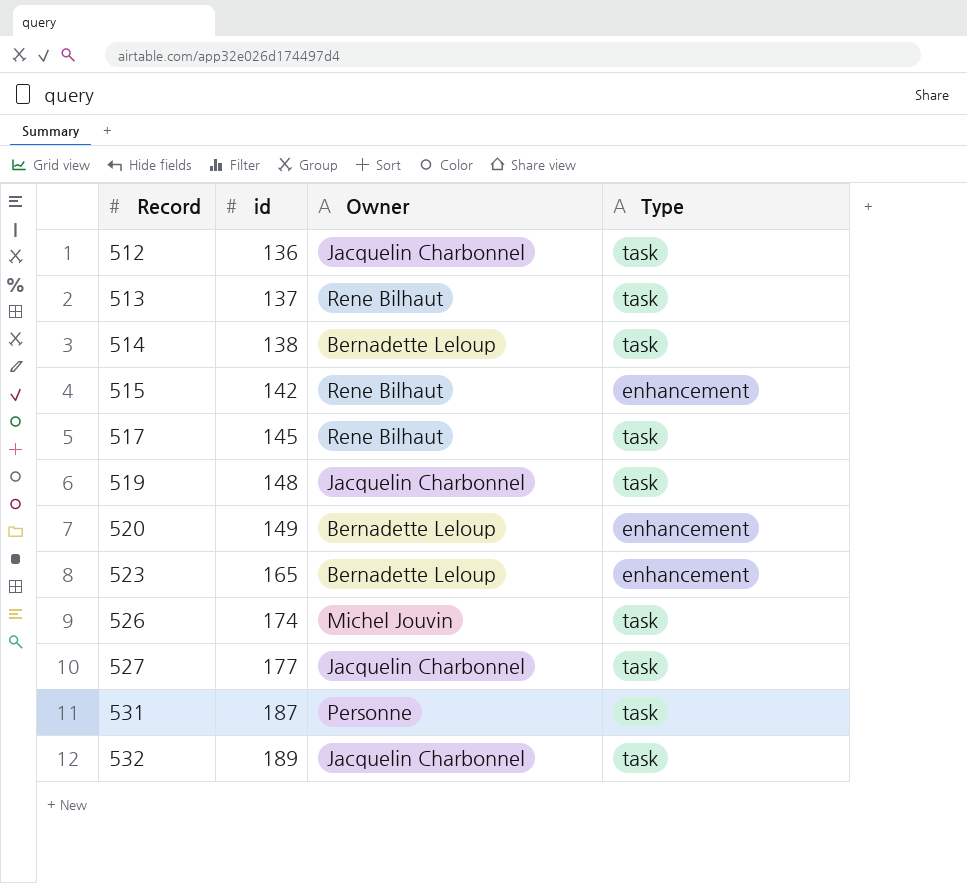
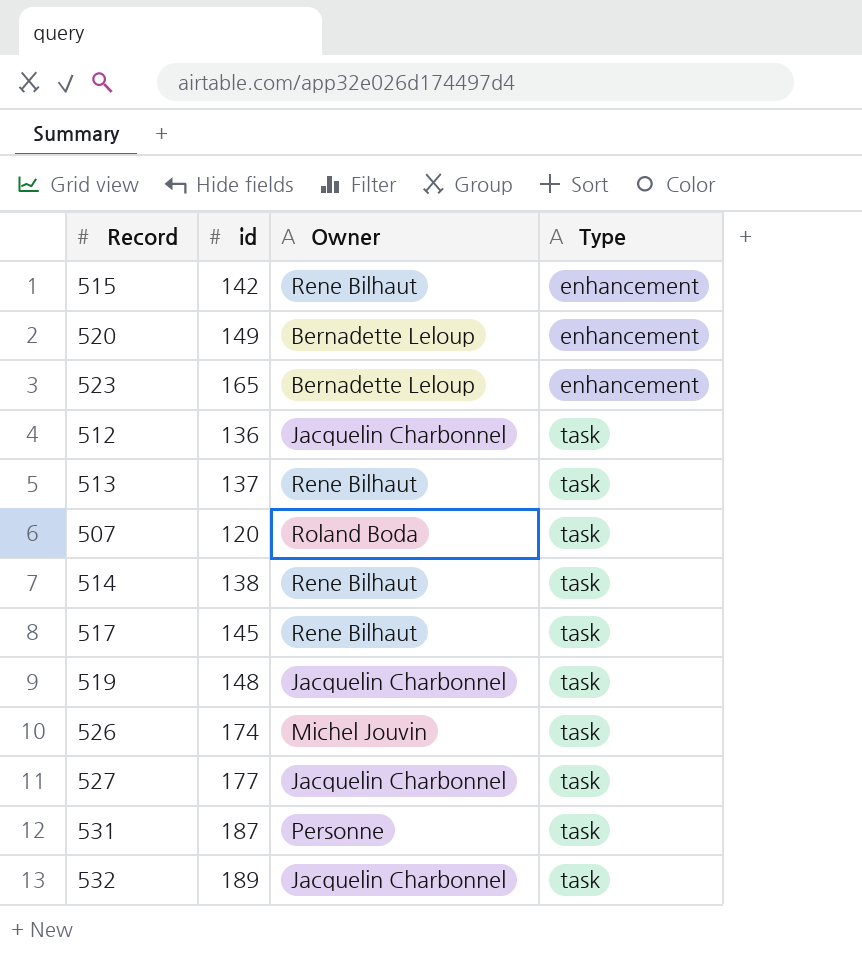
row order: Record ascending -> Type ascending
row 507: none -> 120 | Roland Boda | task
514 | Owner: Bernadette Leloup -> Rene Bilhaut

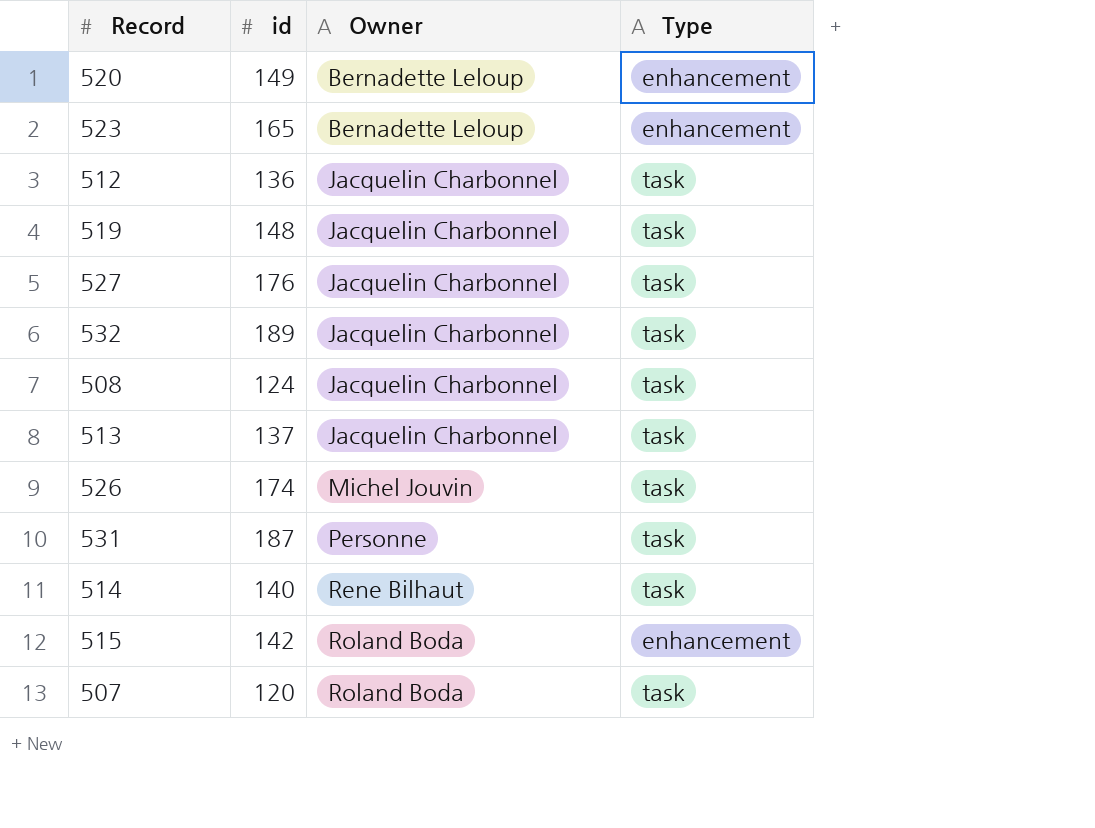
row order: Type ascending -> Owner ascending
row 517: 145 | Rene Bilhaut | task -> none
527 | id: 177 -> 176
row 508: none -> 124 | Jacquelin Charbonnel | task
513 | Owner: Rene Bilhaut -> Jacquelin Charbonnel
514 | id: 138 -> 140
515 | Owner: Rene Bilhaut -> Roland Boda

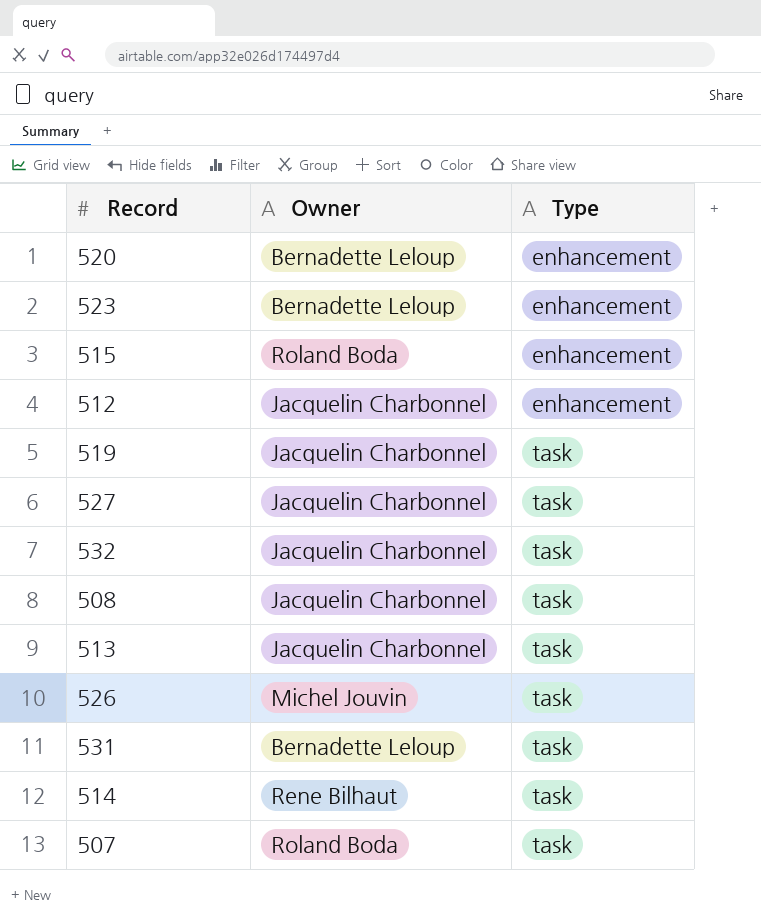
row order: Owner ascending -> Type ascending
column id | position: 2 -> none
512 | Type: task -> enhancement
531 | Owner: Personne -> Bernadette Leloup

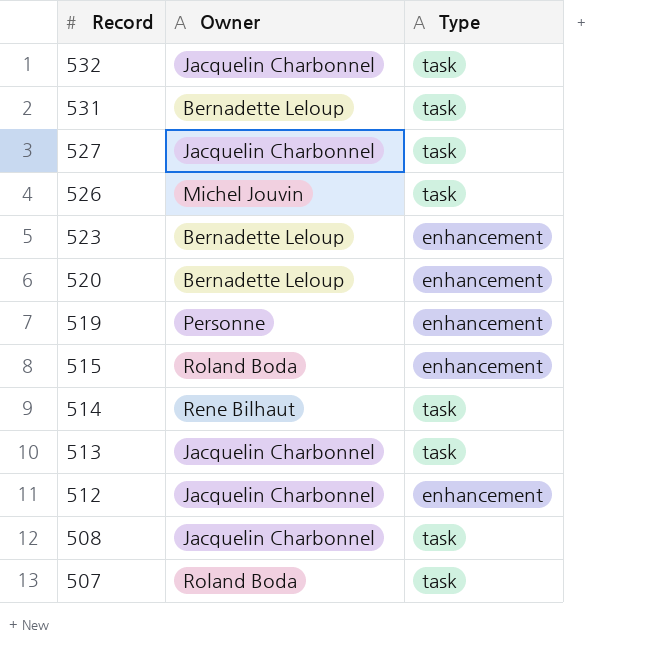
row order: Type ascending -> Record descending
519 | Owner: Jacquelin Charbonnel -> Personne
519 | Type: task -> enhancement

